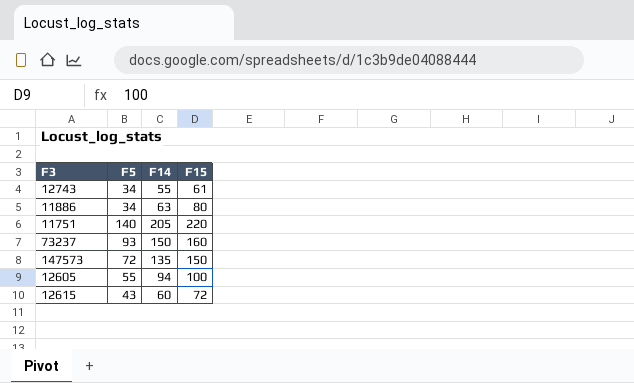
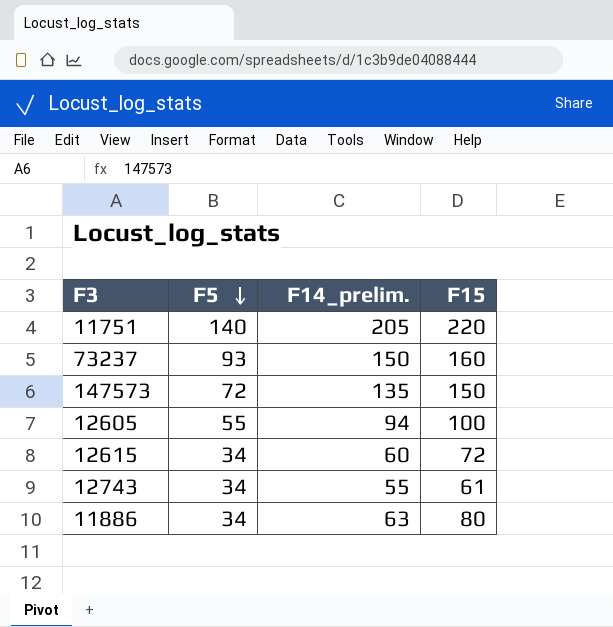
row order: none -> F5 descending
column name: F14 -> F14_prelim.
12615 | F5: 43 -> 34

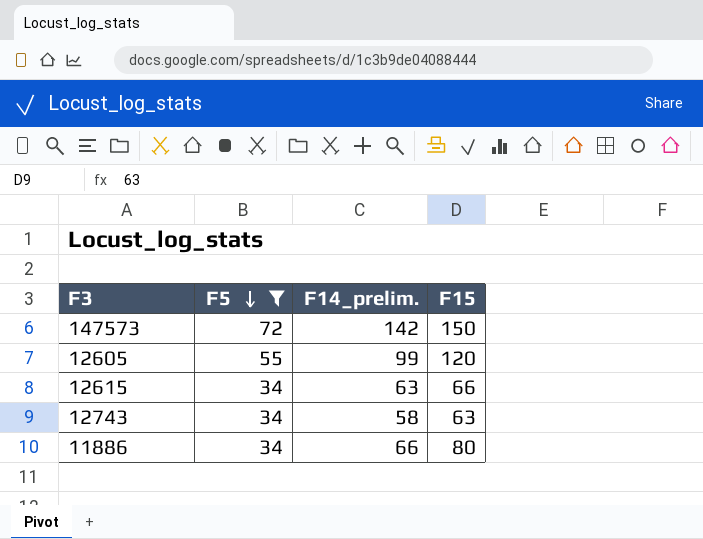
filter: none -> F5 <= 72
147573 | F14_prelim.: 135 -> 142
12605 | F14_prelim.: 94 -> 99
12605 | F15: 100 -> 120
12615 | F14_prelim.: 60 -> 63
12615 | F15: 72 -> 66
12743 | F14_prelim.: 55 -> 58
12743 | F15: 61 -> 63
11886 | F14_prelim.: 63 -> 66

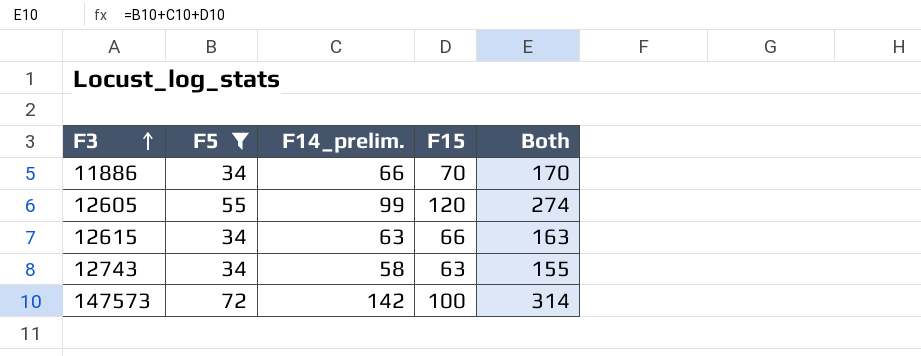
row order: F5 descending -> F3 ascending
column Both | formula: none -> [F5] + [F14_prelim.] + [F15]
11886 | F15: 80 -> 70
147573 | F15: 150 -> 100

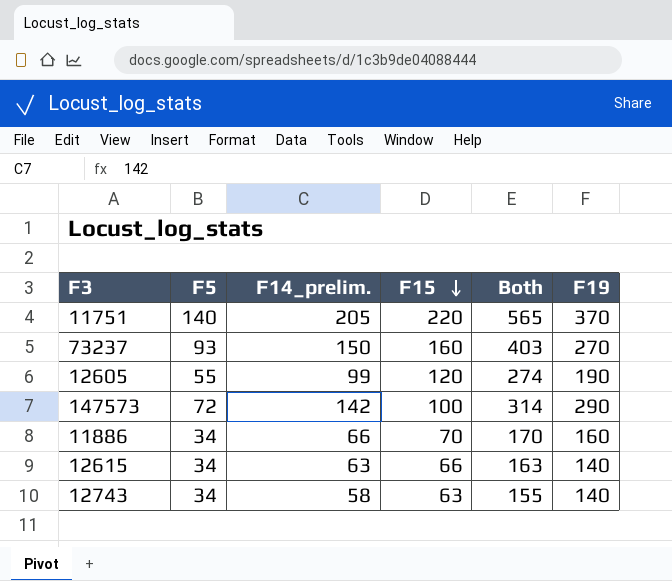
filter: F5 <= 72 -> none
row order: F3 ascending -> F15 descending
column F19 | position: none -> 6

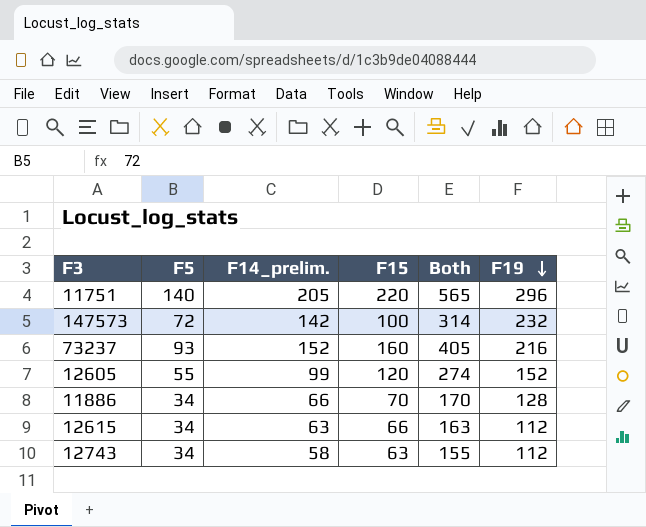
row order: F15 descending -> F19 descending
11751 | F19: 370 -> 296
147573 | F19: 290 -> 232
73237 | F14_prelim.: 150 -> 152
73237 | Both: 403 -> 405
73237 | F19: 270 -> 216
12605 | F19: 190 -> 152
11886 | F19: 160 -> 128
12615 | F19: 140 -> 112
12743 | F19: 140 -> 112

